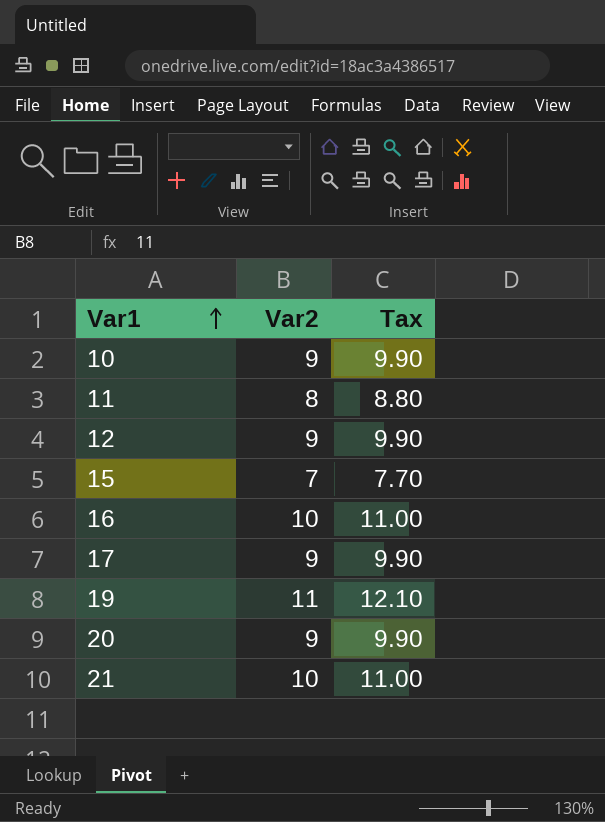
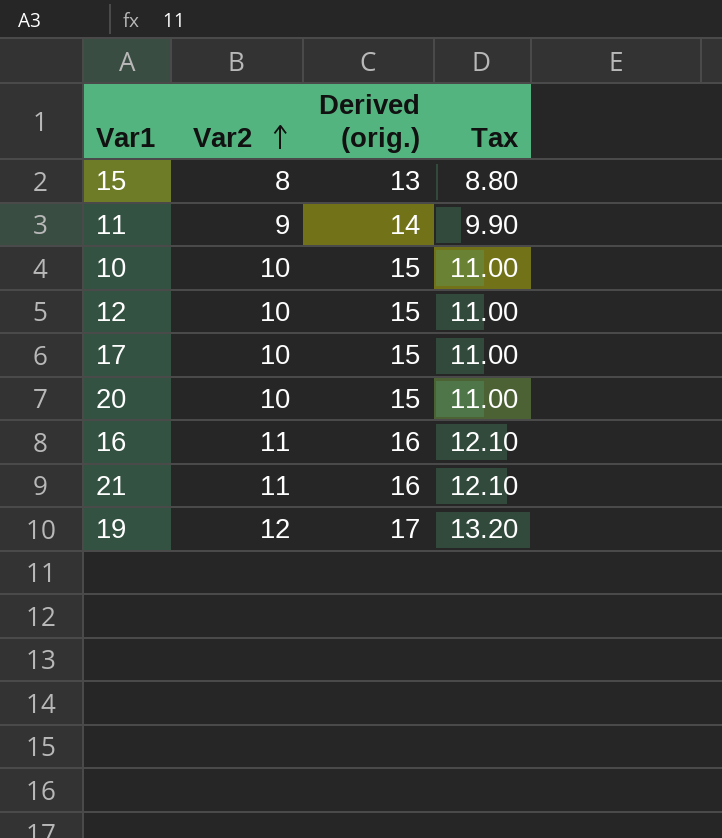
row order: Var1 ascending -> Var2 ascending
column Derived (orig.) | formula: none -> [Var2] + 5
15 | Var2: 7 -> 8
15 | Tax: 7.70 -> 8.80
11 | Var2: 8 -> 9
11 | Tax: 8.80 -> 9.90
10 | Var2: 9 -> 10
10 | Tax: 9.90 -> 11.00
12 | Var2: 9 -> 10
12 | Tax: 9.90 -> 11.00
17 | Var2: 9 -> 10
17 | Tax: 9.90 -> 11.00
20 | Var2: 9 -> 10
20 | Tax: 9.90 -> 11.00
16 | Var2: 10 -> 11
16 | Tax: 11.00 -> 12.10
21 | Var2: 10 -> 11
21 | Tax: 11.00 -> 12.10
19 | Var2: 11 -> 12
19 | Tax: 12.10 -> 13.20

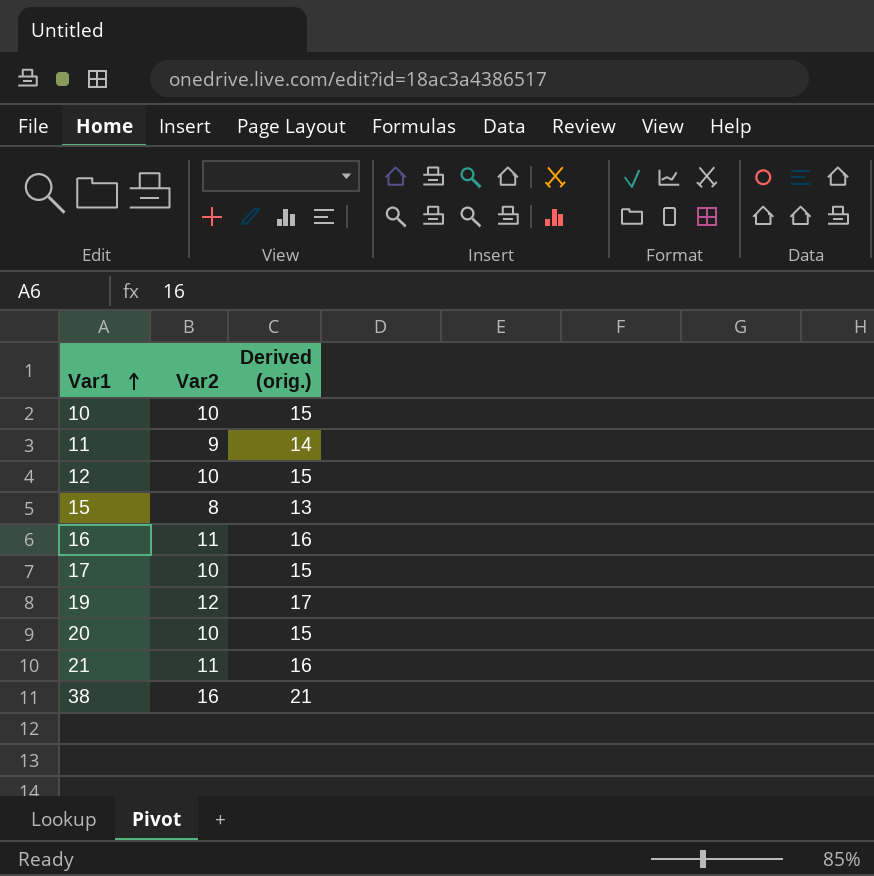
row order: Var2 ascending -> Var1 ascending
column Tax | formula: [Var2] * 1.1 -> none
row 38: none -> 16 | 21

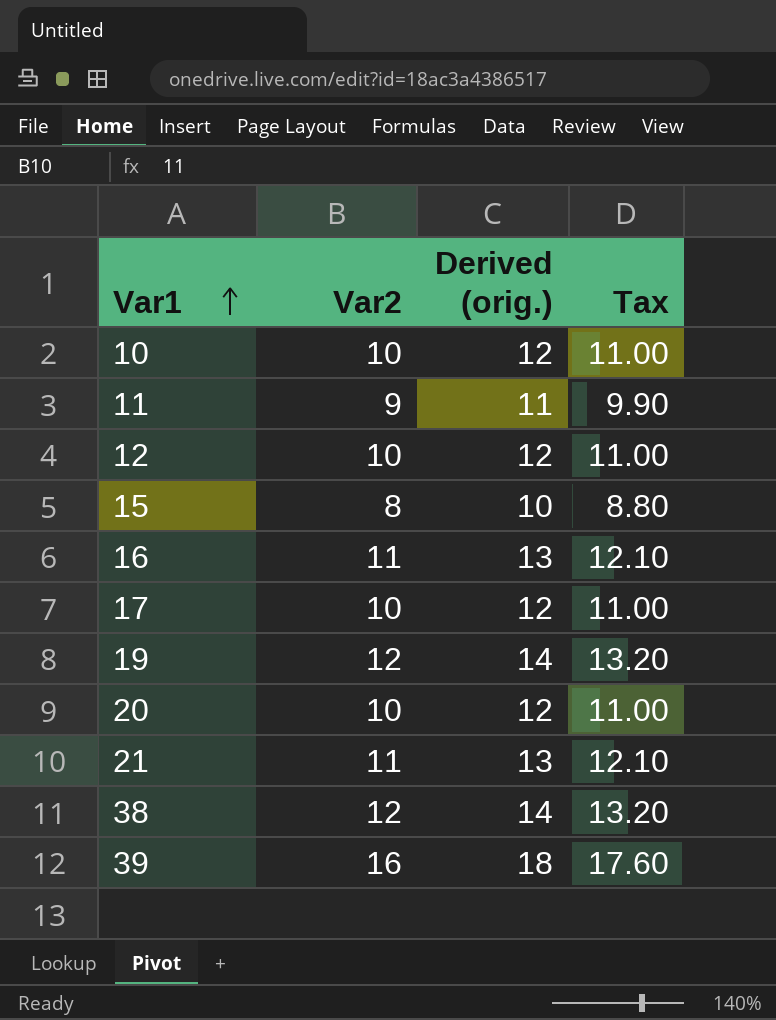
column Derived (orig.) | formula: [Var2] + 5 -> [Var2] + 2
column Tax | formula: none -> [Var2] * 1.1
38 | Var2: 16 -> 12
row 39: none -> 16 | 18 | 17.60

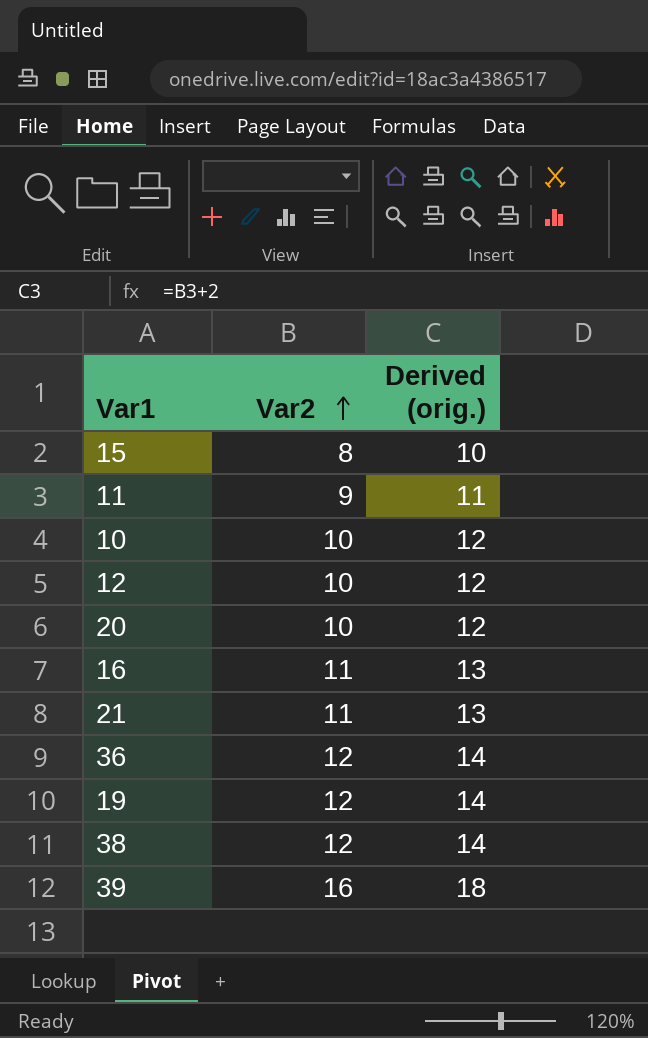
row order: Var1 ascending -> Var2 ascending
column Tax | formula: [Var2] * 1.1 -> none
row 17: 10 | 12 | 11.00 -> none
row 36: none -> 12 | 14

